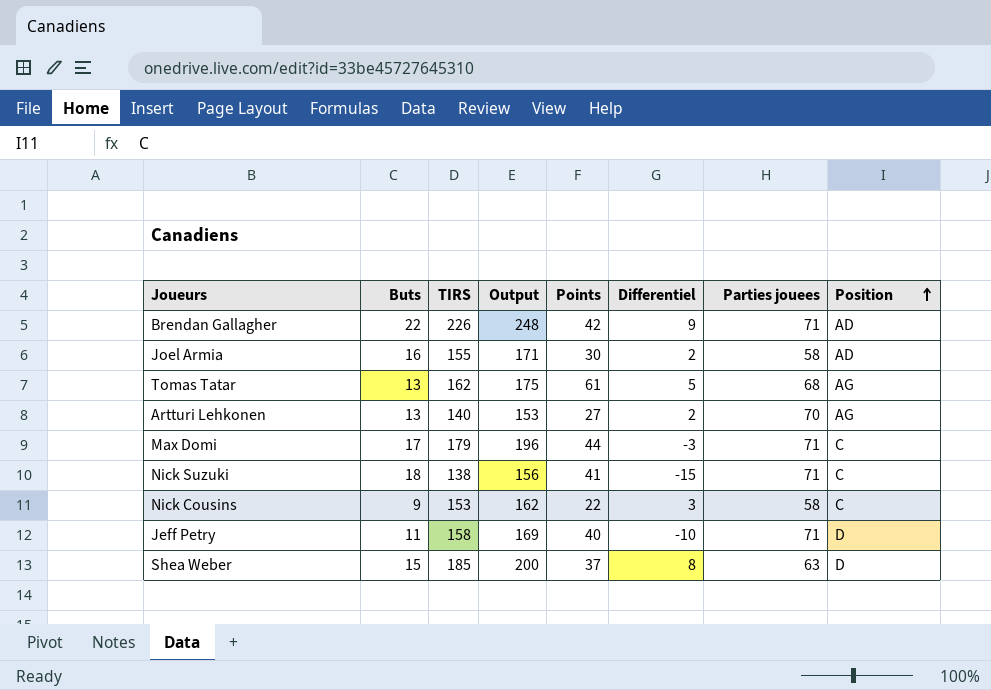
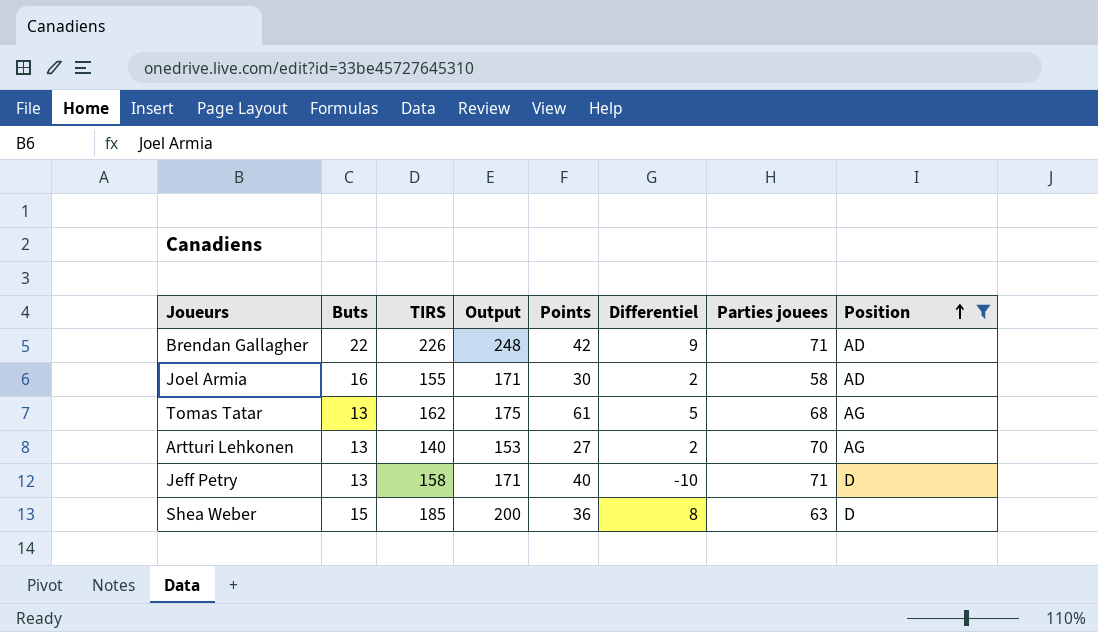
filter: none -> Position != C
Jeff Petry | Buts: 11 -> 13
Jeff Petry | Output: 169 -> 171
Shea Weber | Points: 37 -> 36

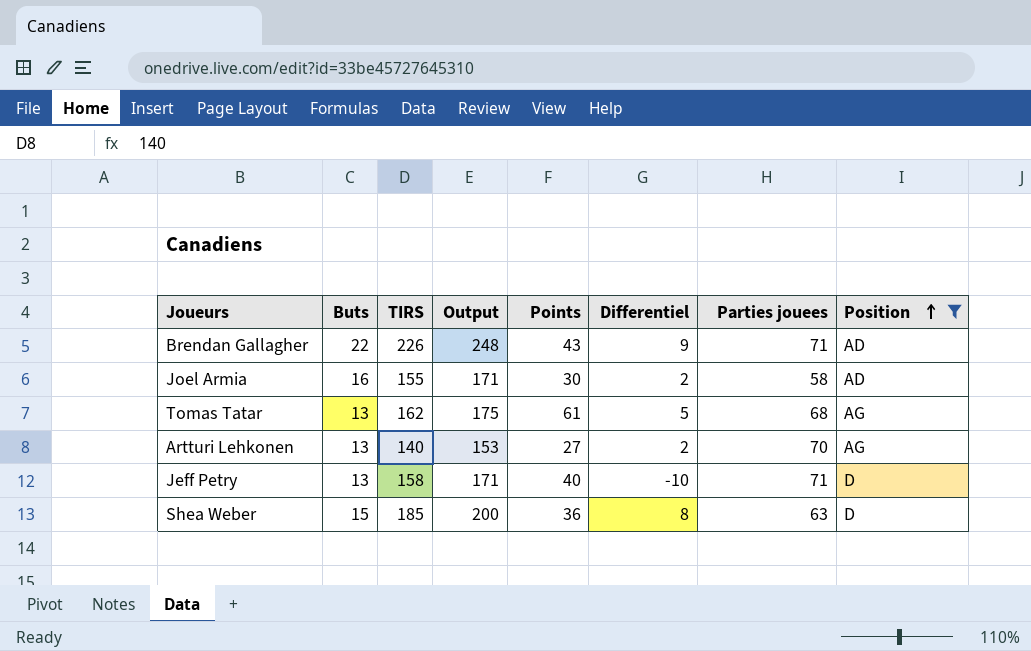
Brendan Gallagher | Points: 42 -> 43

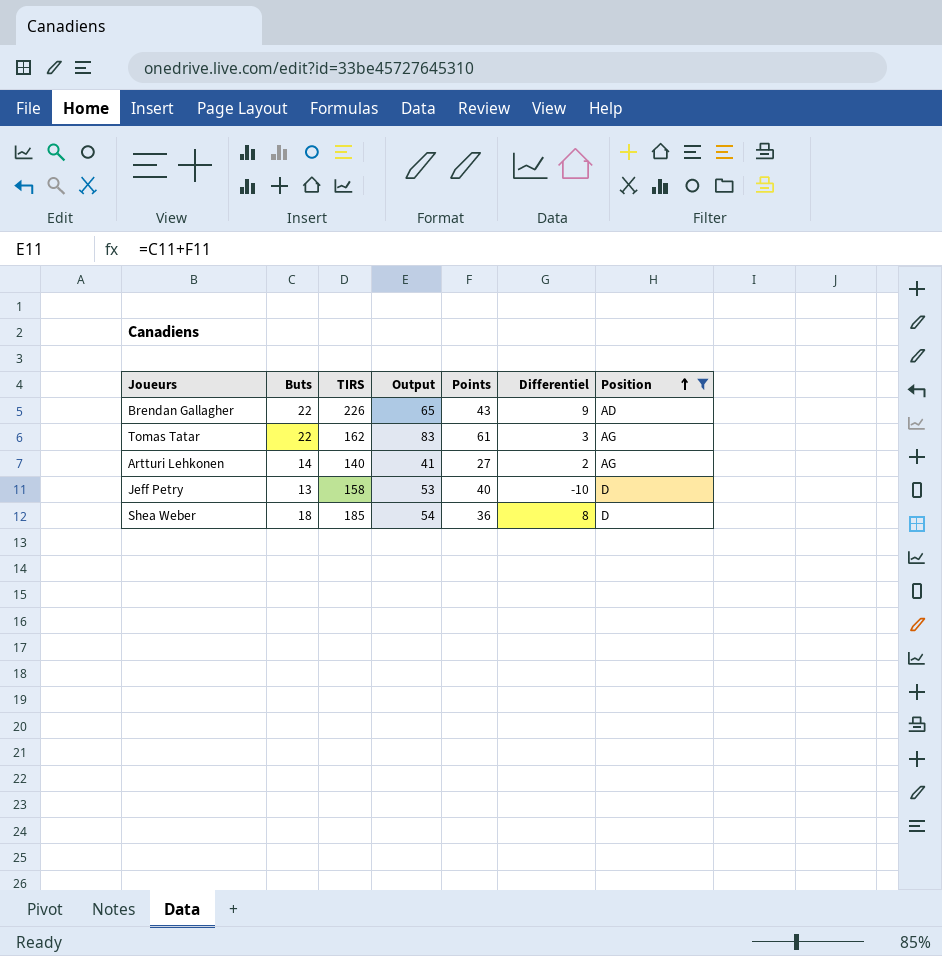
column Parties jouees | position: 7 -> none
column Output | formula: [Buts] + [TIRS] -> [Buts] + [Points]
row Joel Armia: 16 | 155 | 171 | 30 | 2 | 58 | AD -> none
Tomas Tatar | Buts: 13 -> 22
Tomas Tatar | Differentiel: 5 -> 3
Artturi Lehkonen | Buts: 13 -> 14
Shea Weber | Buts: 15 -> 18

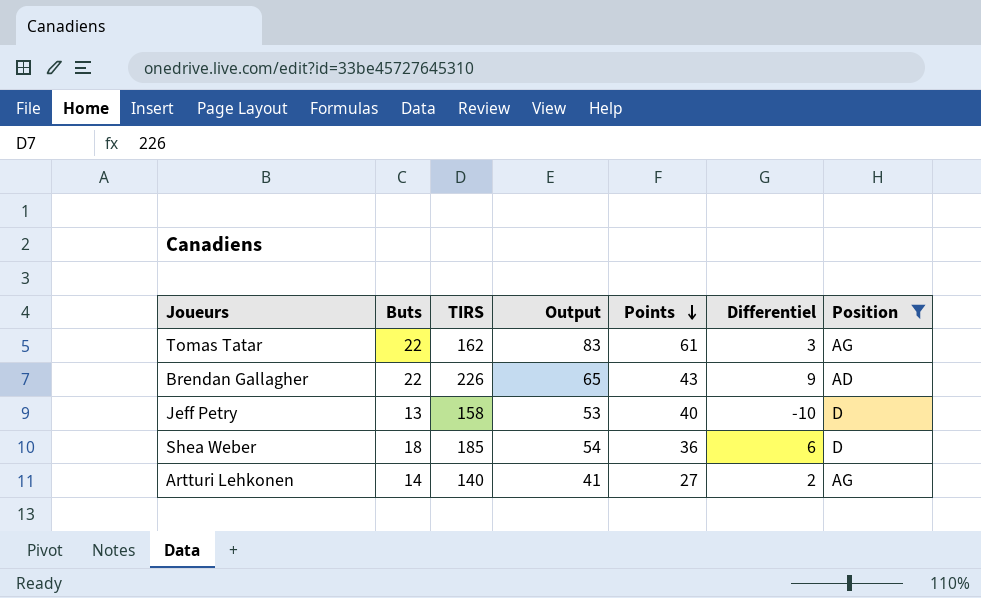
row order: Position ascending -> Points descending
Shea Weber | Differentiel: 8 -> 6

